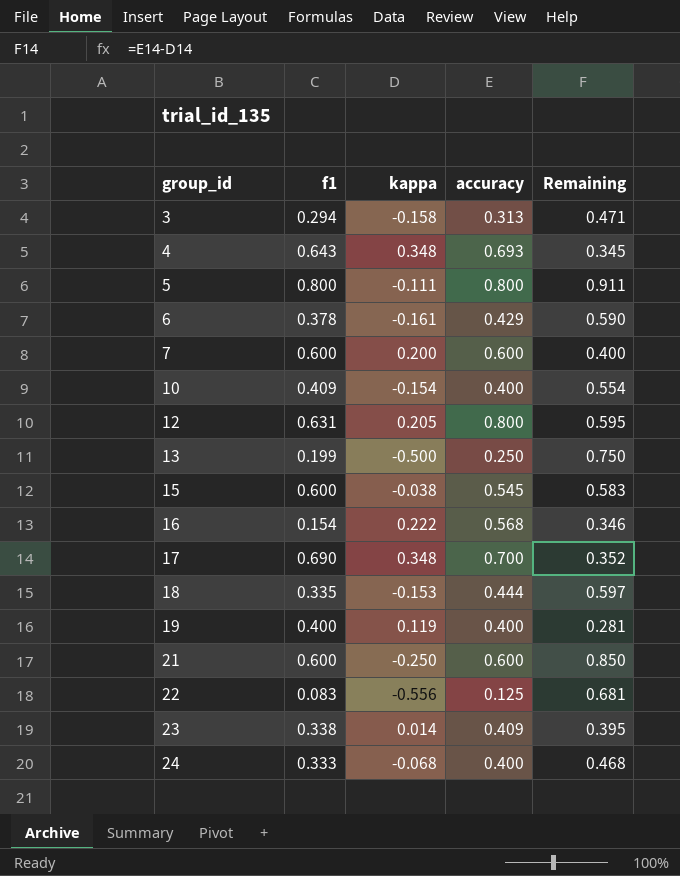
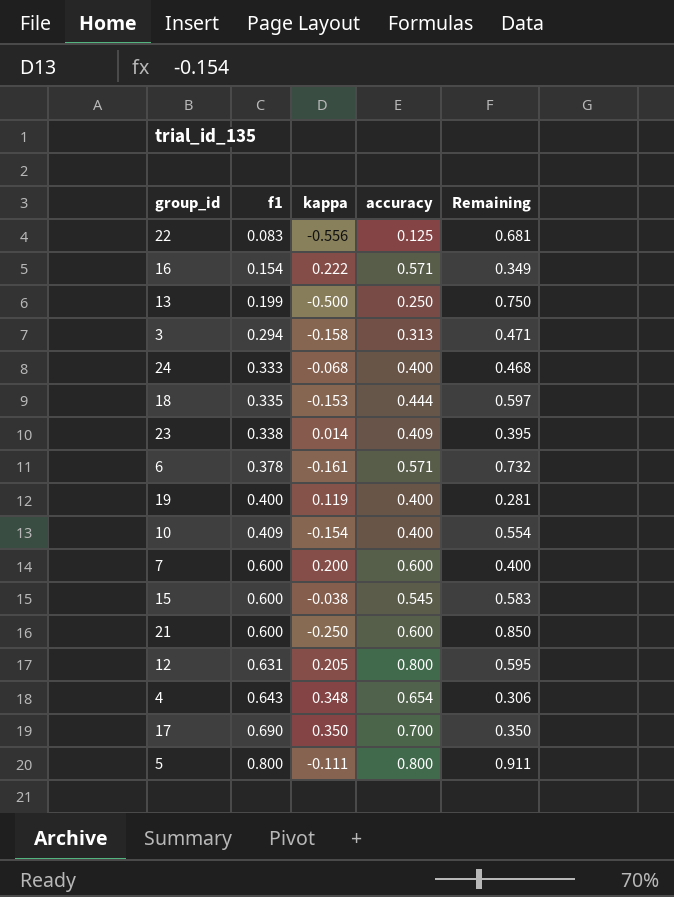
row order: group_id ascending -> f1 ascending
16 | accuracy: 0.568 -> 0.571
16 | Remaining: 0.346 -> 0.349
6 | accuracy: 0.429 -> 0.571
6 | Remaining: 0.590 -> 0.732
4 | accuracy: 0.693 -> 0.654
4 | Remaining: 0.345 -> 0.306
17 | kappa: 0.348 -> 0.350
17 | Remaining: 0.352 -> 0.350

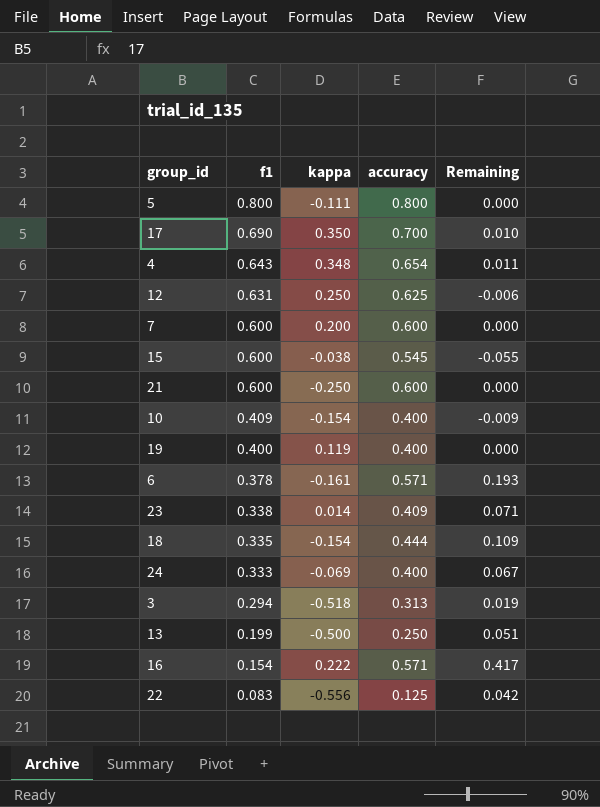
row order: f1 ascending -> f1 descending
column Remaining | formula: [accuracy] - [kappa] -> [accuracy] - [f1]
12 | kappa: 0.205 -> 0.250
12 | accuracy: 0.800 -> 0.625
18 | kappa: -0.153 -> -0.154
24 | kappa: -0.068 -> -0.069
3 | kappa: -0.158 -> -0.518

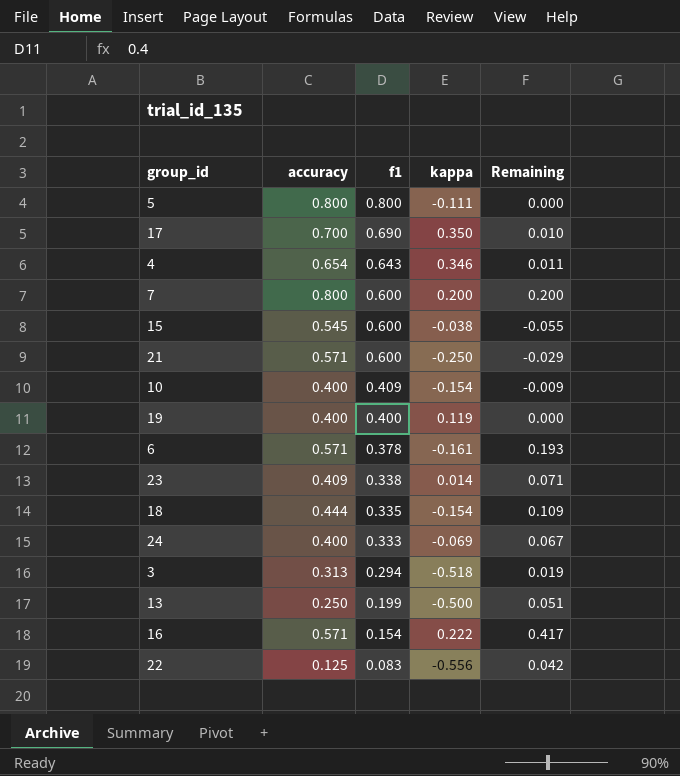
column accuracy | position: 4 -> 2
row 12: 0.631 | 0.250 | 0.625 | -0.006 -> none
4 | kappa: 0.348 -> 0.346
7 | accuracy: 0.600 -> 0.800
7 | Remaining: 0.000 -> 0.200
21 | accuracy: 0.600 -> 0.571
21 | Remaining: 0.000 -> -0.029

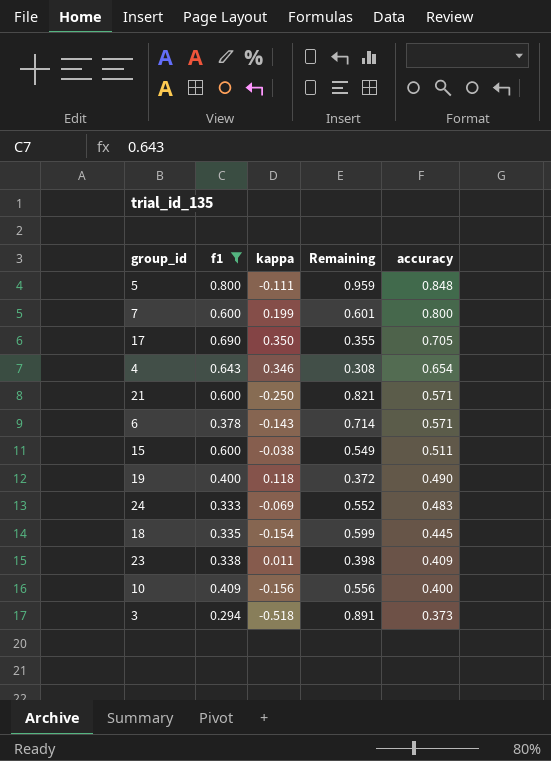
filter: none -> f1 >= 0.294
row order: f1 descending -> accuracy descending
column Remaining | formula: [accuracy] - [f1] -> [accuracy] - [kappa]
column accuracy | position: 2 -> 5
5 | accuracy: 0.800 -> 0.848
7 | kappa: 0.200 -> 0.199
17 | accuracy: 0.700 -> 0.705
6 | kappa: -0.161 -> -0.143
15 | accuracy: 0.545 -> 0.511
19 | kappa: 0.119 -> 0.118
19 | accuracy: 0.400 -> 0.490
24 | accuracy: 0.400 -> 0.483
18 | accuracy: 0.444 -> 0.445
23 | kappa: 0.014 -> 0.011
10 | kappa: -0.154 -> -0.156
3 | accuracy: 0.313 -> 0.373

